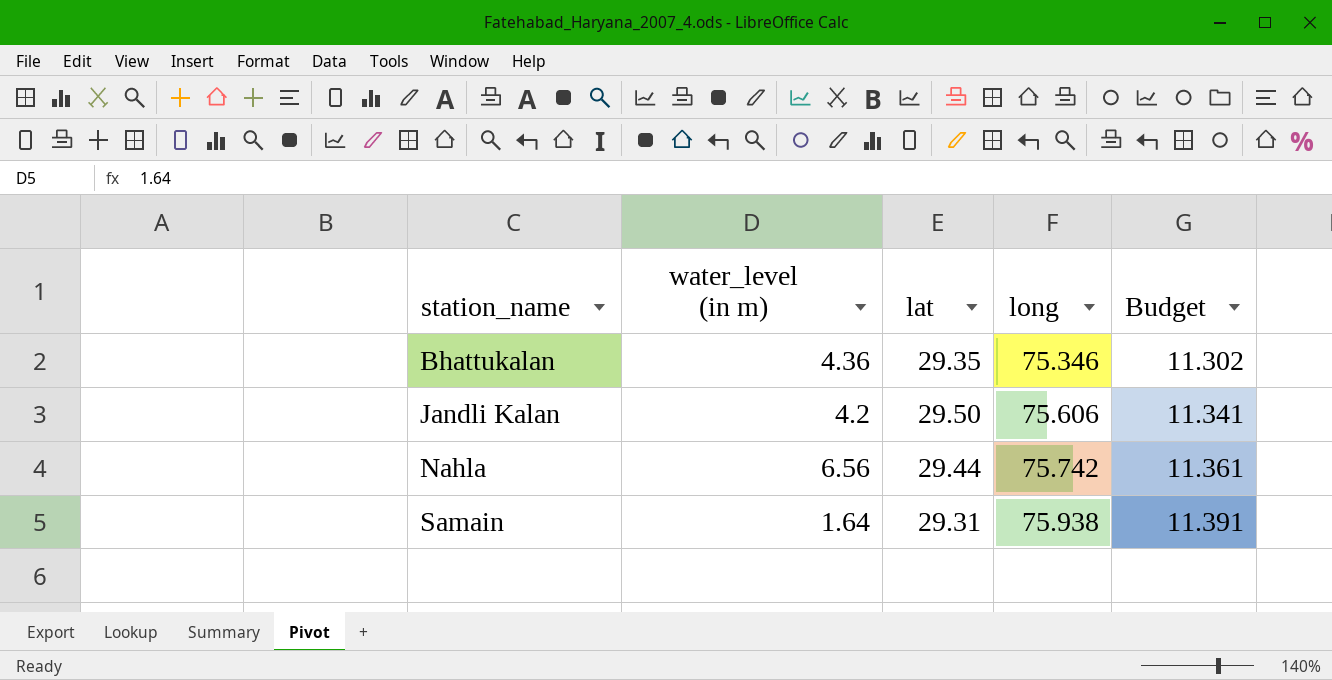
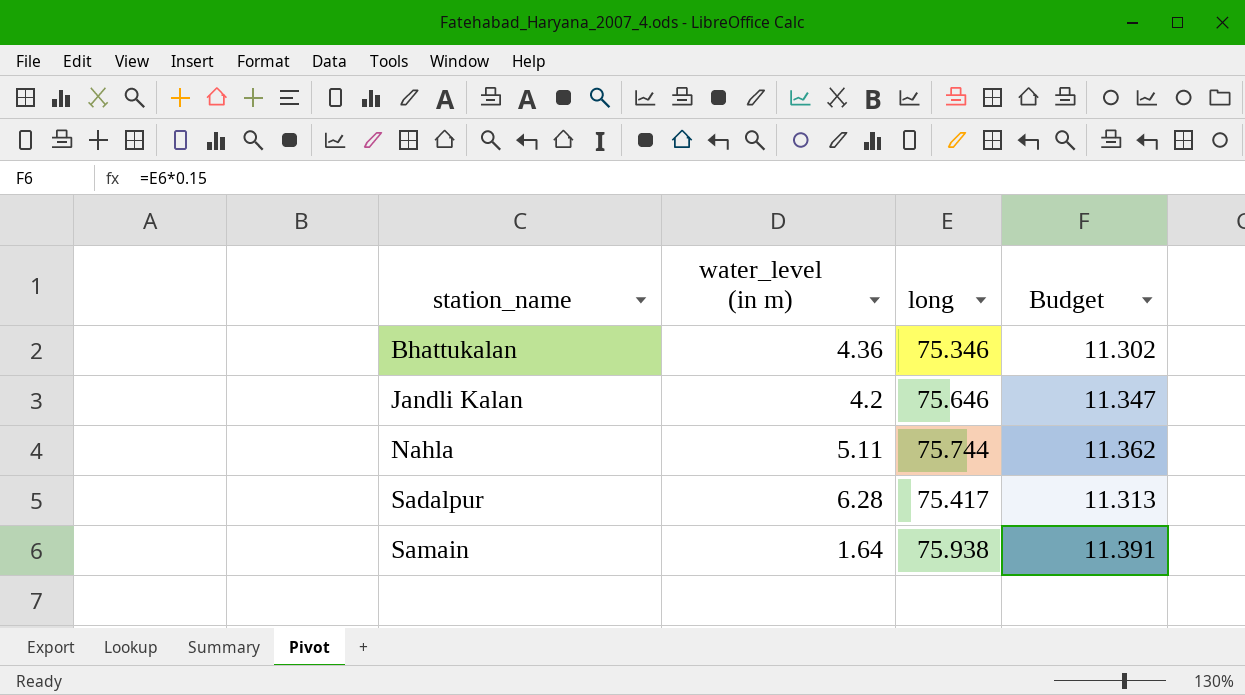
column lat | position: 3 -> none
Jandli Kalan | long: 75.606 -> 75.646
Jandli Kalan | Budget: 11.341 -> 11.347
Nahla | water_level (in m): 6.56 -> 5.11
Nahla | long: 75.742 -> 75.744
Nahla | Budget: 11.361 -> 11.362
row Sadalpur: none -> 6.28 | 75.417 | 11.313

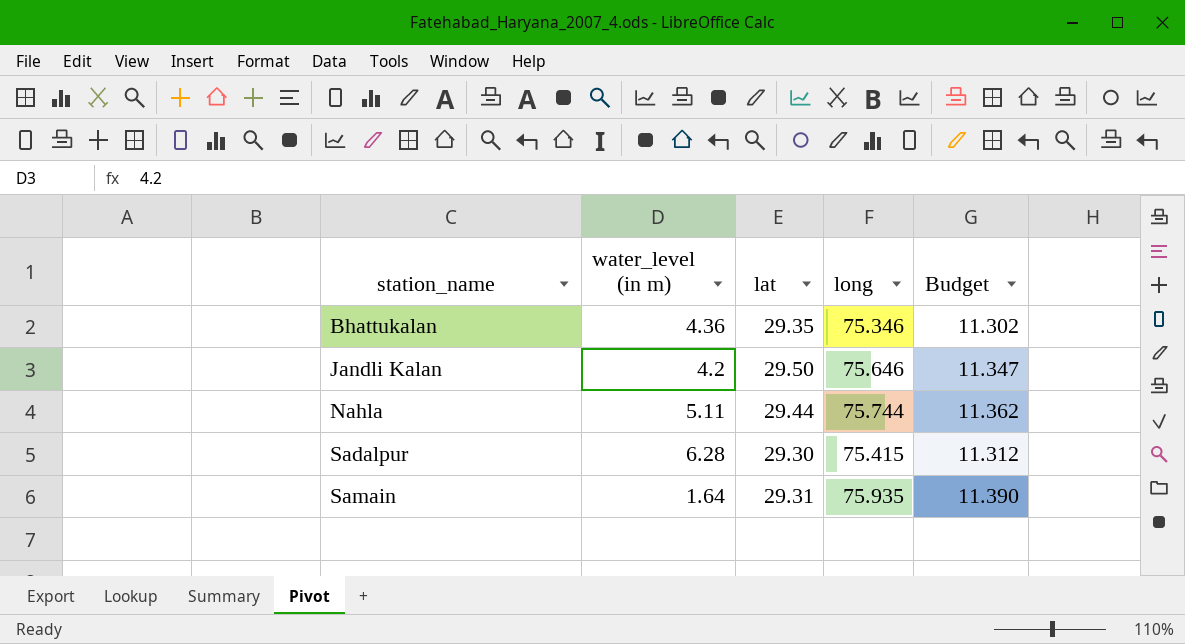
column lat | position: none -> 3
Sadalpur | long: 75.417 -> 75.415
Sadalpur | Budget: 11.313 -> 11.312
Samain | long: 75.938 -> 75.935
Samain | Budget: 11.391 -> 11.390

